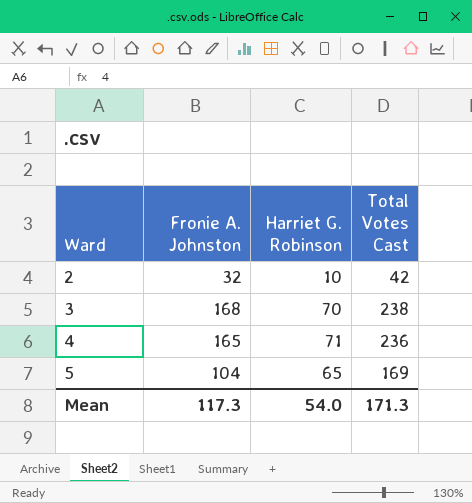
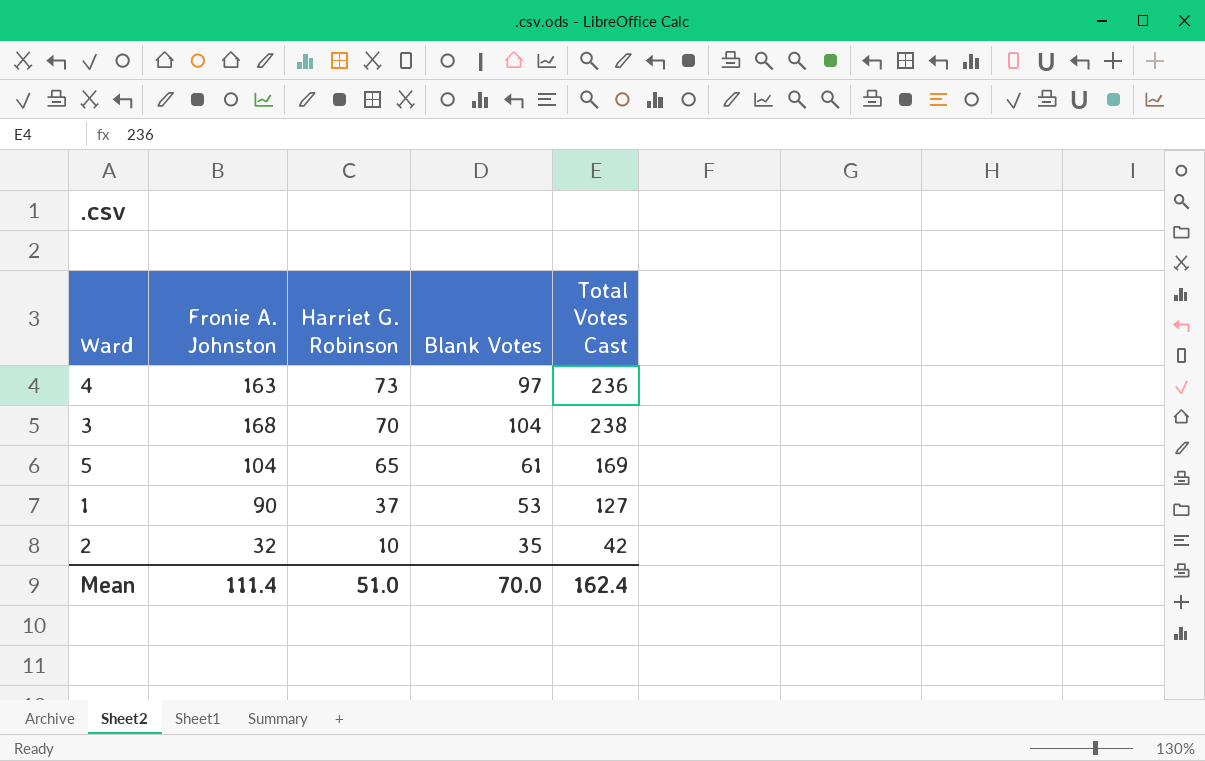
row order: Ward ascending -> Harriet G. Robinson descending
column Blank Votes | position: none -> 4
4 | Fronie A. Johnston: 165 -> 163
4 | Harriet G. Robinson: 71 -> 73
row 1: none -> 90 | 37 | 53 | 127
Mean | Fronie A. Johnston: 117.3 -> 111.4
Mean | Harriet G. Robinson: 54.0 -> 51.0
Mean | Total Votes Cast: 171.3 -> 162.4

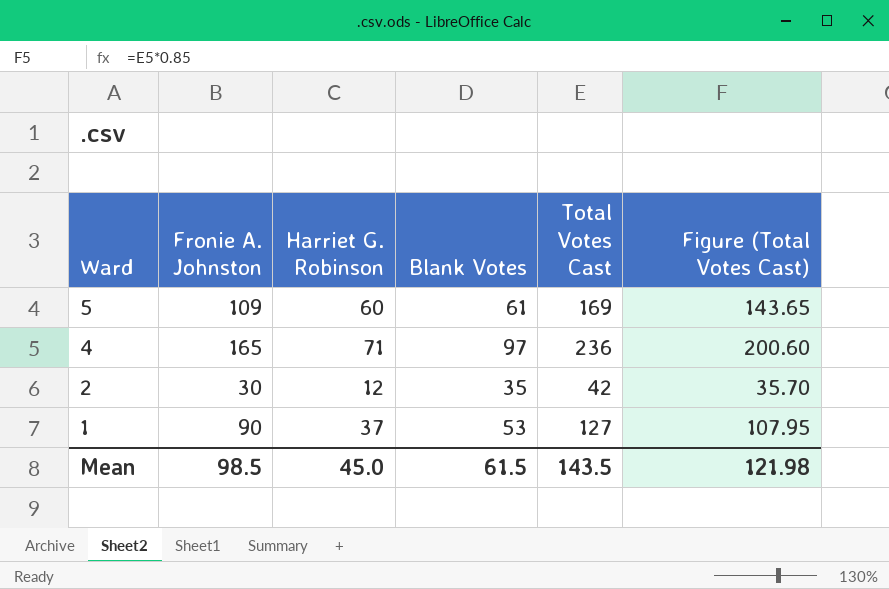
row order: Harriet G. Robinson descending -> Ward descending
column Figure (Total Votes Cast) | formula: none -> [Total Votes Cast] * 0.85
row 3: 168 | 70 | 104 | 238 -> none
5 | Fronie A. Johnston: 104 -> 109
5 | Harriet G. Robinson: 65 -> 60
4 | Fronie A. Johnston: 163 -> 165
4 | Harriet G. Robinson: 73 -> 71
2 | Fronie A. Johnston: 32 -> 30
2 | Harriet G. Robinson: 10 -> 12
Mean | Fronie A. Johnston: 111.4 -> 98.5
Mean | Harriet G. Robinson: 51.0 -> 45.0
Mean | Blank Votes: 70.0 -> 61.5
Mean | Total Votes Cast: 162.4 -> 143.5

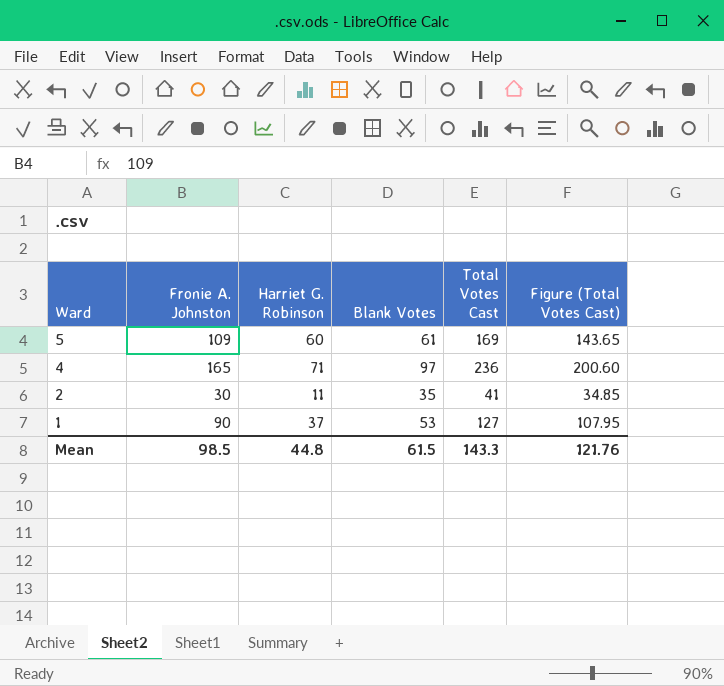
2 | Harriet G. Robinson: 12 -> 11
2 | Total Votes Cast: 42 -> 41
2 | Figure (Total Votes Cast): 35.70 -> 34.85
Mean | Harriet G. Robinson: 45.0 -> 44.8
Mean | Total Votes Cast: 143.5 -> 143.3
Mean | Figure (Total Votes Cast): 121.98 -> 121.76

